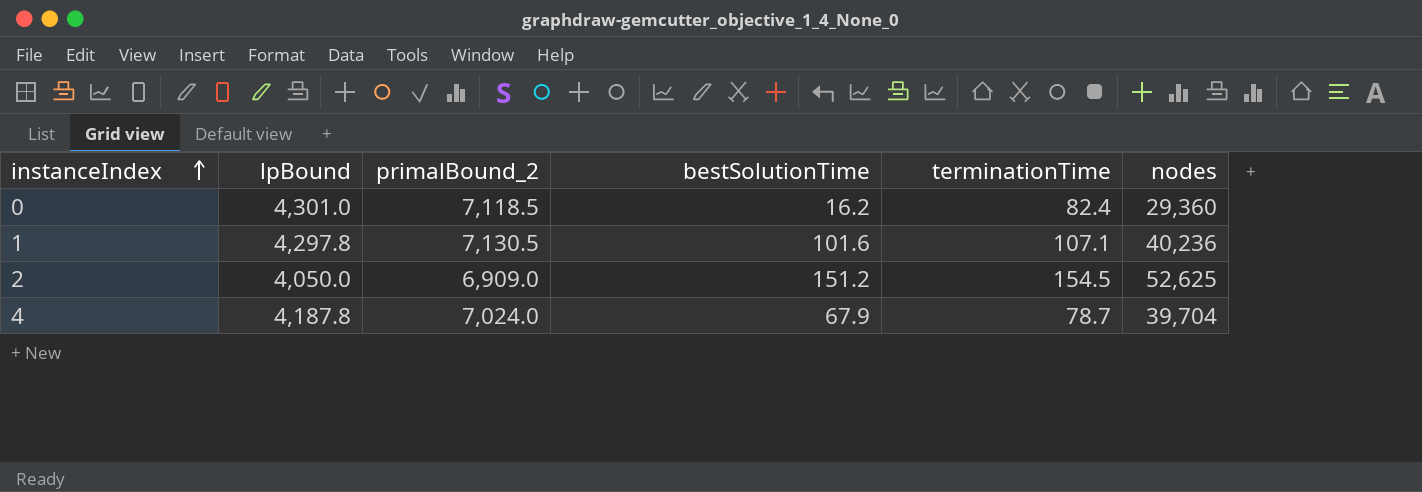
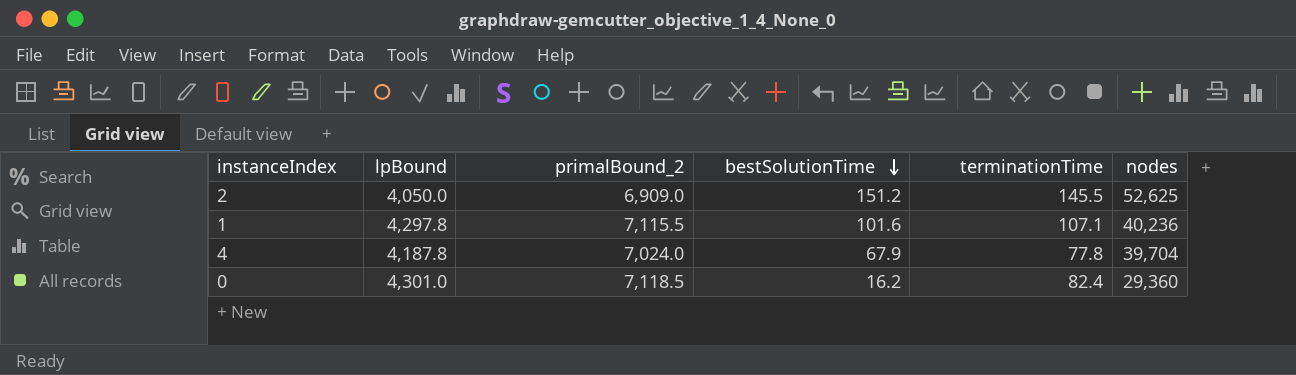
row order: instanceIndex ascending -> bestSolutionTime descending
2 | terminationTime: 154.5 -> 145.5
1 | primalBound_2: 7,130.5 -> 7,115.5
4 | terminationTime: 78.7 -> 77.8

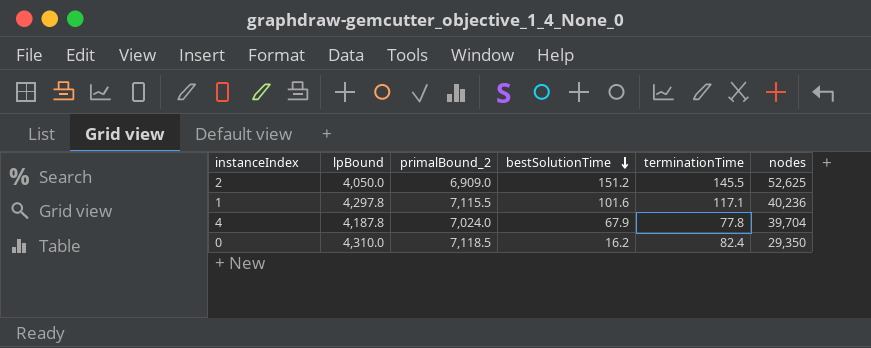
1 | terminationTime: 107.1 -> 117.1
0 | lpBound: 4,301.0 -> 4,310.0
0 | nodes: 29,360 -> 29,350

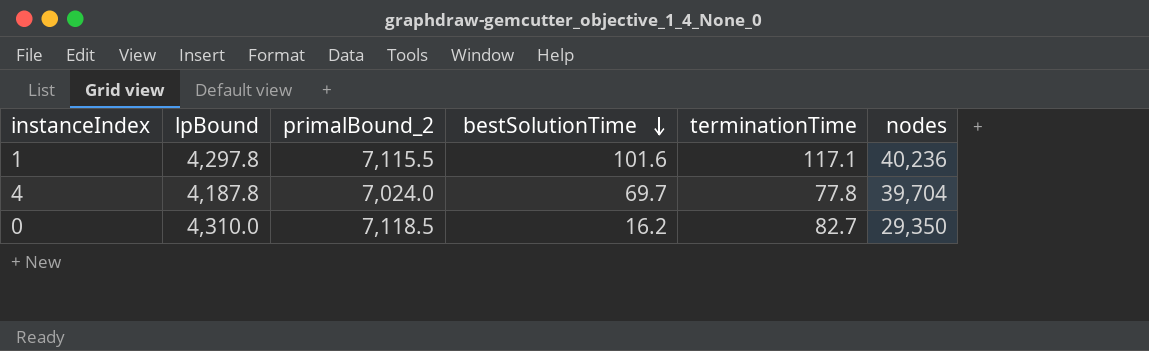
row 2: 4,050.0 | 6,909.0 | 151.2 | 145.5 | 52,625 -> none
4 | bestSolutionTime: 67.9 -> 69.7
0 | terminationTime: 82.4 -> 82.7

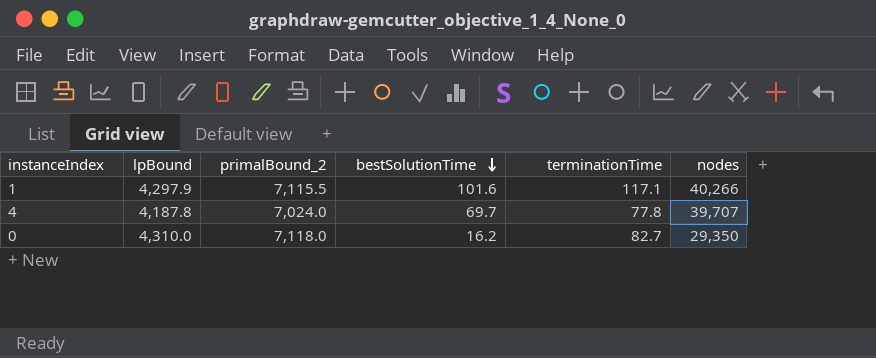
1 | lpBound: 4,297.8 -> 4,297.9
1 | nodes: 40,236 -> 40,266
4 | nodes: 39,704 -> 39,707
0 | primalBound_2: 7,118.5 -> 7,118.0

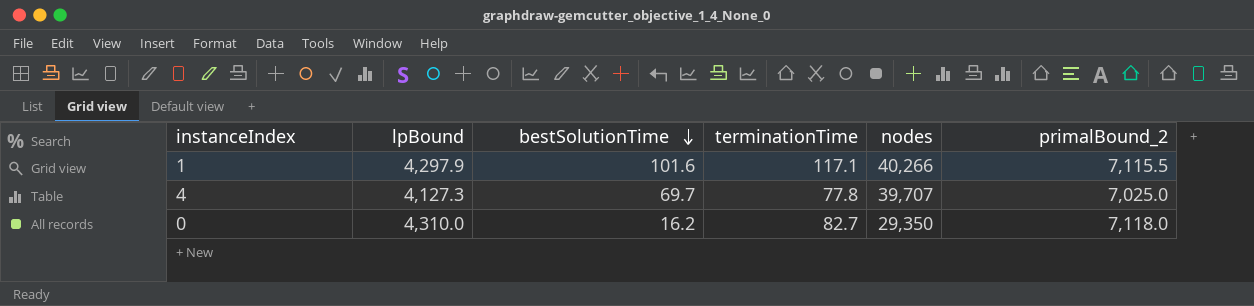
column primalBound_2 | position: 3 -> 6
4 | lpBound: 4,187.8 -> 4,127.3
4 | primalBound_2: 7,024.0 -> 7,025.0

